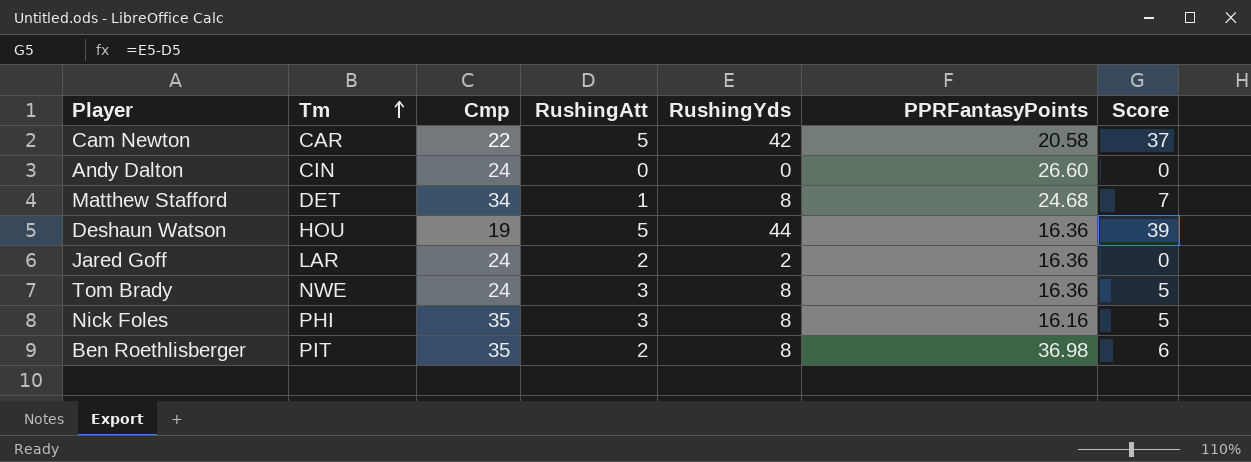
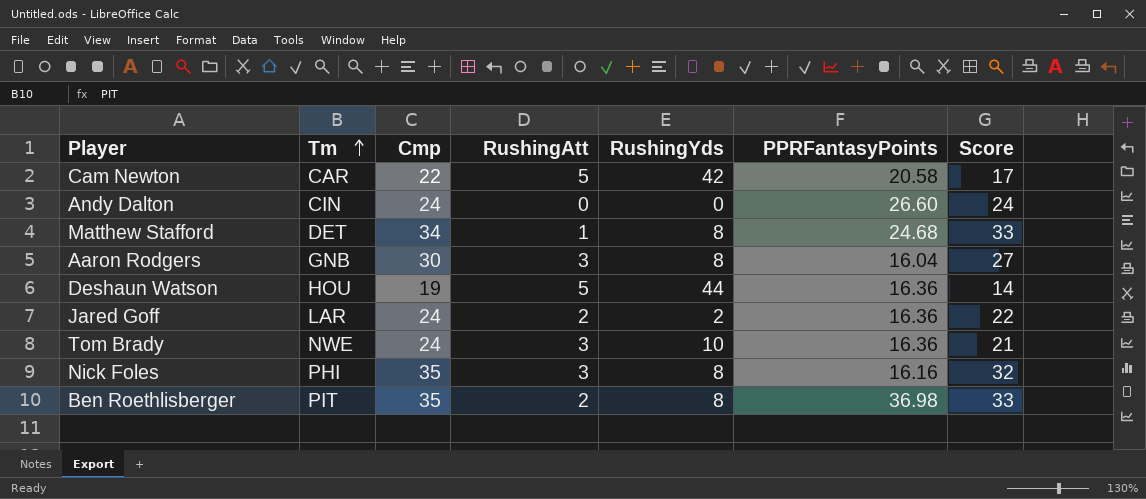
column Score | formula: [RushingYds] - [RushingAtt] -> [Cmp] - [RushingAtt]
row Aaron Rodgers: none -> GNB | 30 | 3 | 8 | 16.04 | 27
Tom Brady | RushingYds: 8 -> 10

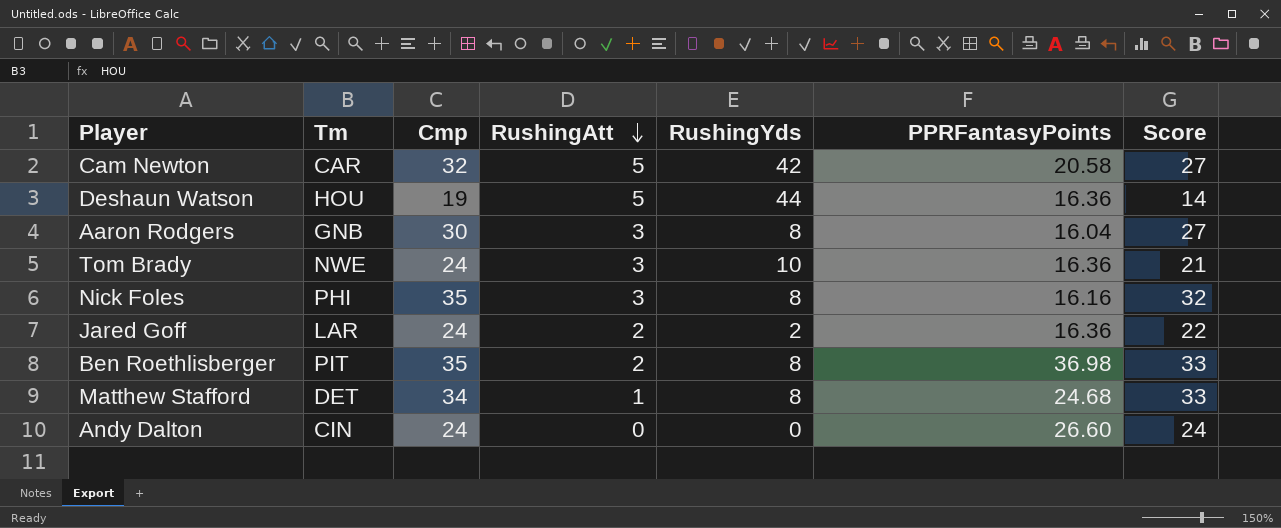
row order: Tm ascending -> RushingAtt descending
Cam Newton | Cmp: 22 -> 32
Cam Newton | Score: 17 -> 27

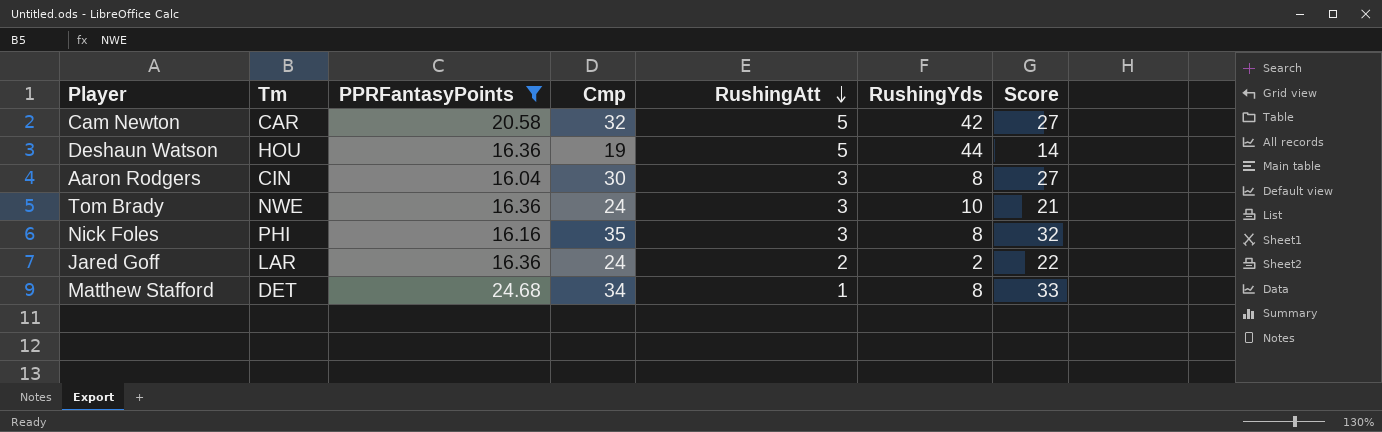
filter: none -> PPRFantasyPoints <= 24.68
column PPRFantasyPoints | position: 6 -> 3
Aaron Rodgers | Tm: GNB -> CIN

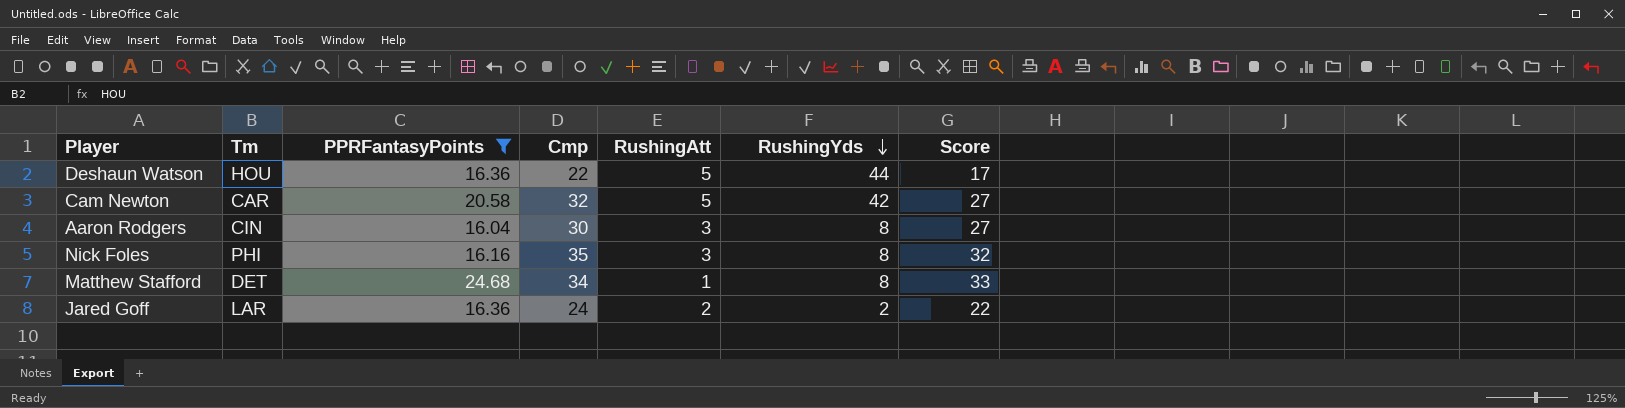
row order: RushingAtt descending -> RushingYds descending
row Tom Brady: NWE | 16.36 | 24 | 3 | 10 | 21 -> none
Deshaun Watson | Cmp: 19 -> 22
Deshaun Watson | Score: 14 -> 17

